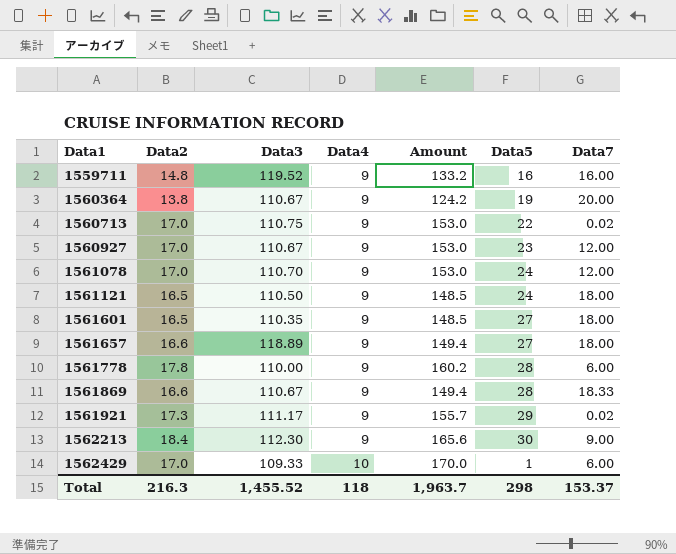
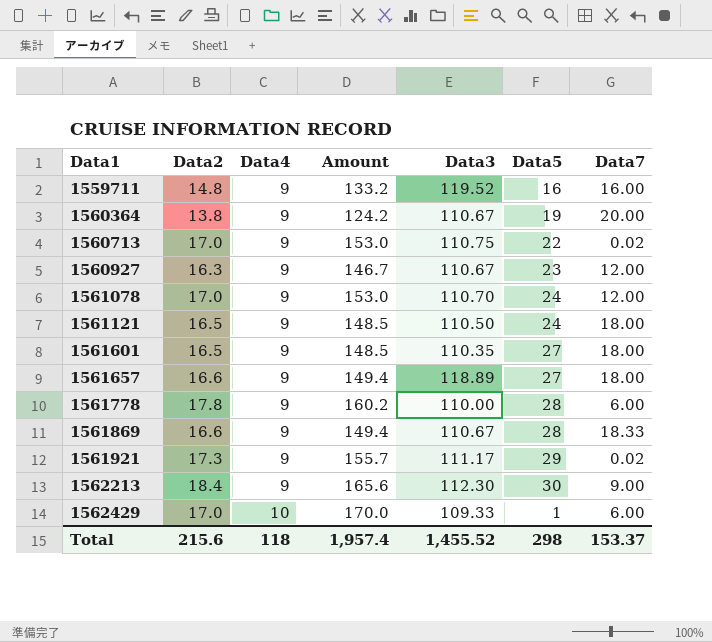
column Data3 | position: 3 -> 5
1560927 | Data2: 17.0 -> 16.3
1560927 | Amount: 153.0 -> 146.7
Total | Data2: 216.3 -> 215.6
Total | Amount: 1,963.7 -> 1,957.4

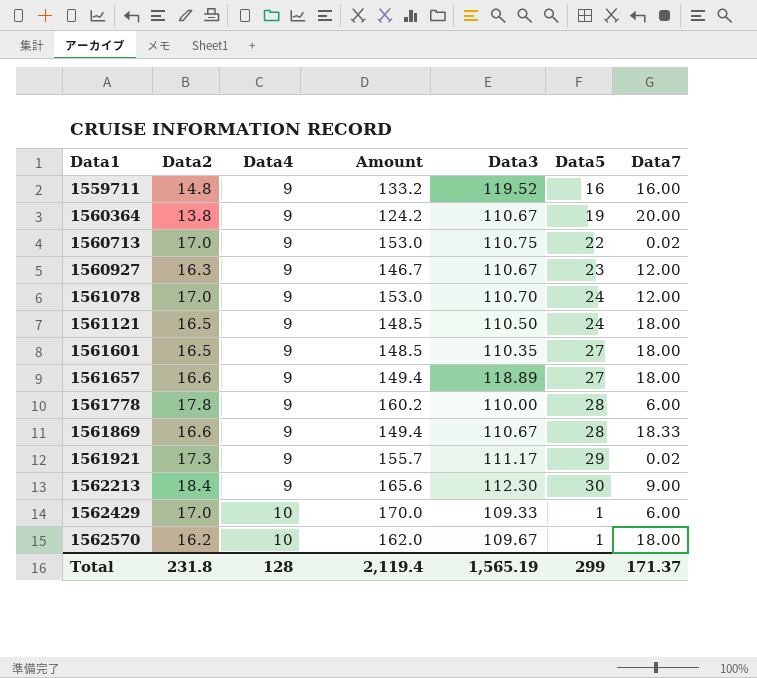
row 1562570: none -> 16.2 | 10 | 162.0 | 109.67 | 1 | 18.00
Total | Data2: 215.6 -> 231.8
Total | Data4: 118 -> 128
Total | Amount: 1,957.4 -> 2,119.4
Total | Data3: 1,455.52 -> 1,565.19
Total | Data5: 298 -> 299
Total | Data7: 153.37 -> 171.37

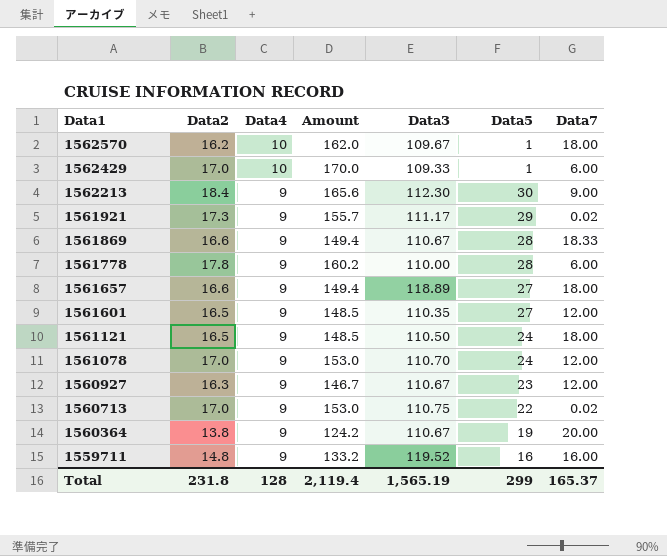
row order: Data1 ascending -> Data1 descending
1561601 | Data7: 18.00 -> 12.00
Total | Data7: 171.37 -> 165.37

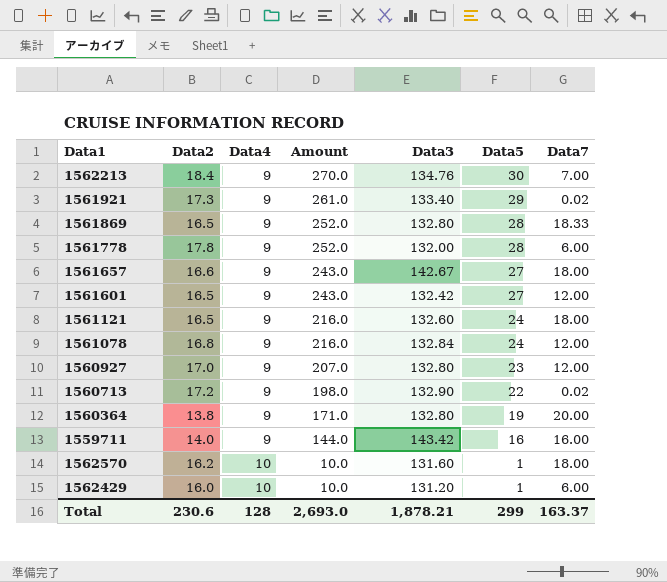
row order: Data1 descending -> Data4 ascending
column Amount | formula: [Data2] * [Data4] -> [Data4] * [Data5]
1562213 | Data3: 112.30 -> 134.76
1562213 | Data7: 9.00 -> 7.00
1561921 | Data3: 111.17 -> 133.40
1561869 | Data2: 16.6 -> 16.5
1561869 | Data3: 110.67 -> 132.80
1561778 | Data3: 110.00 -> 132.00
1561657 | Data3: 118.89 -> 142.67
1561601 | Data3: 110.35 -> 132.42
1561121 | Data3: 110.50 -> 132.60
1561078 | Data2: 17.0 -> 16.8
1561078 | Data3: 110.70 -> 132.84
1560927 | Data2: 16.3 -> 17.0
1560927 | Data3: 110.67 -> 132.80
1560713 | Data2: 17.0 -> 17.2
1560713 | Data3: 110.75 -> 132.90
1560364 | Data3: 110.67 -> 132.80
1559711 | Data2: 14.8 -> 14.0
1559711 | Data3: 119.52 -> 143.42
1562570 | Data3: 109.67 -> 131.60
1562429 | Data2: 17.0 -> 16.0
1562429 | Data3: 109.33 -> 131.20
Total | Data2: 231.8 -> 230.6
Total | Amount: 2,119.4 -> 2,693.0
Total | Data3: 1,565.19 -> 1,878.21
Total | Data7: 165.37 -> 163.37

